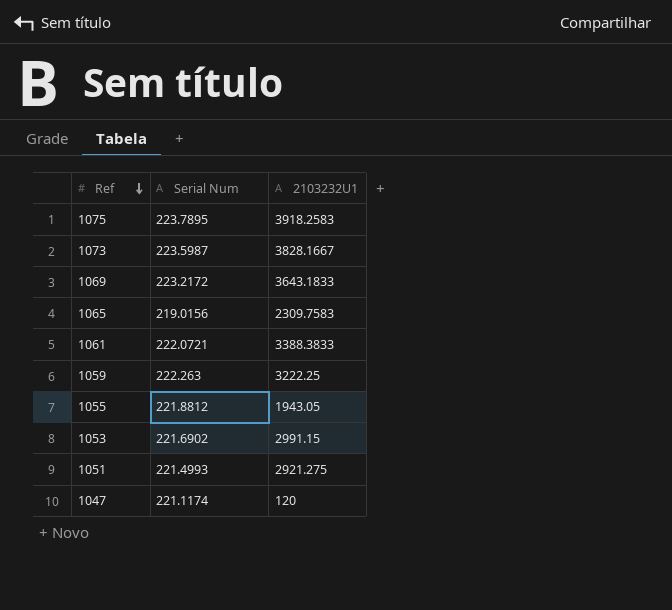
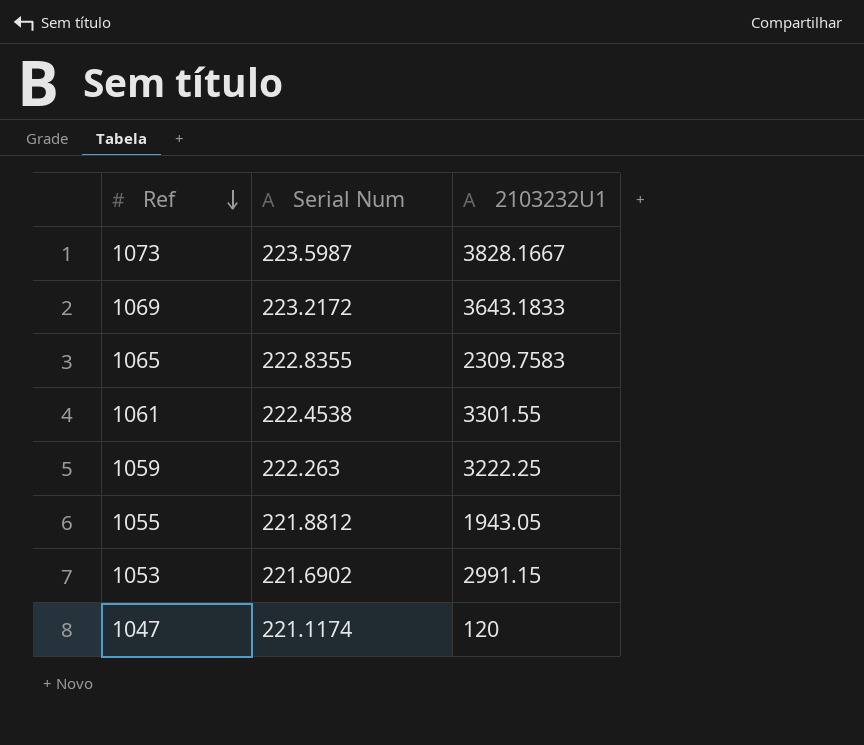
row 1075: 223.7895 | 3918.2583 -> none
row 1051: 221.4993 | 2921.275 -> none
1065 | Serial Num: 219.0156 -> 222.8355
1061 | Serial Num: 222.0721 -> 222.4538
1061 | 2103232U1: 3388.3833 -> 3301.55

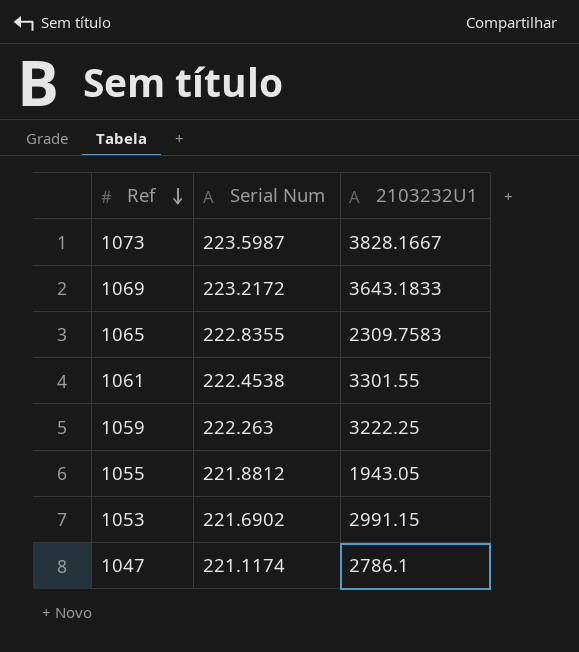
1047 | 2103232U1: 120 -> 2786.1

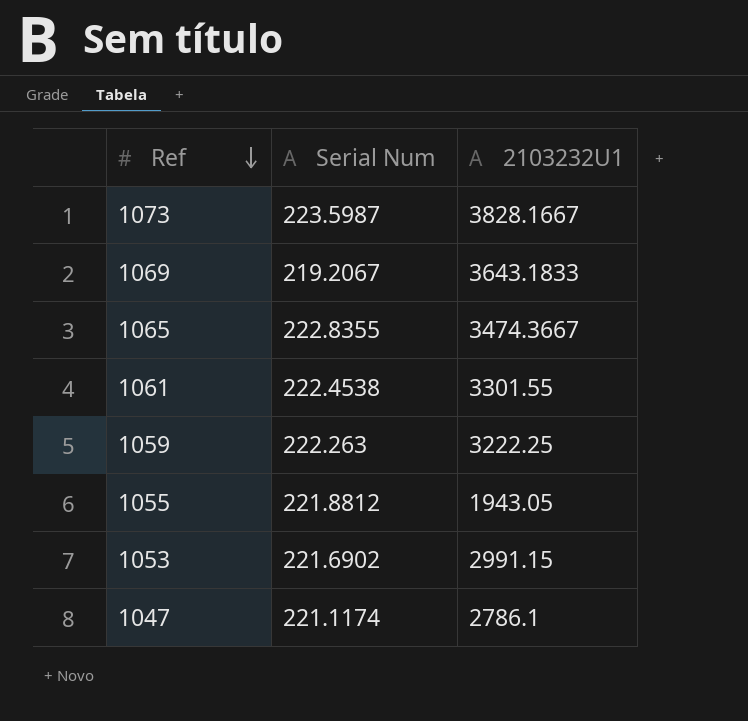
1069 | Serial Num: 223.2172 -> 219.2067
1065 | 2103232U1: 2309.7583 -> 3474.3667

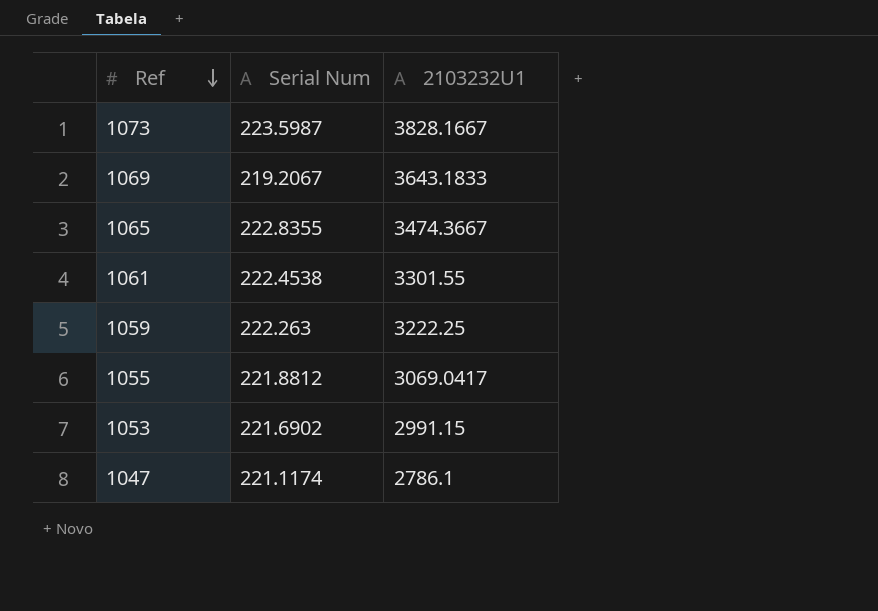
1055 | 2103232U1: 1943.05 -> 3069.0417

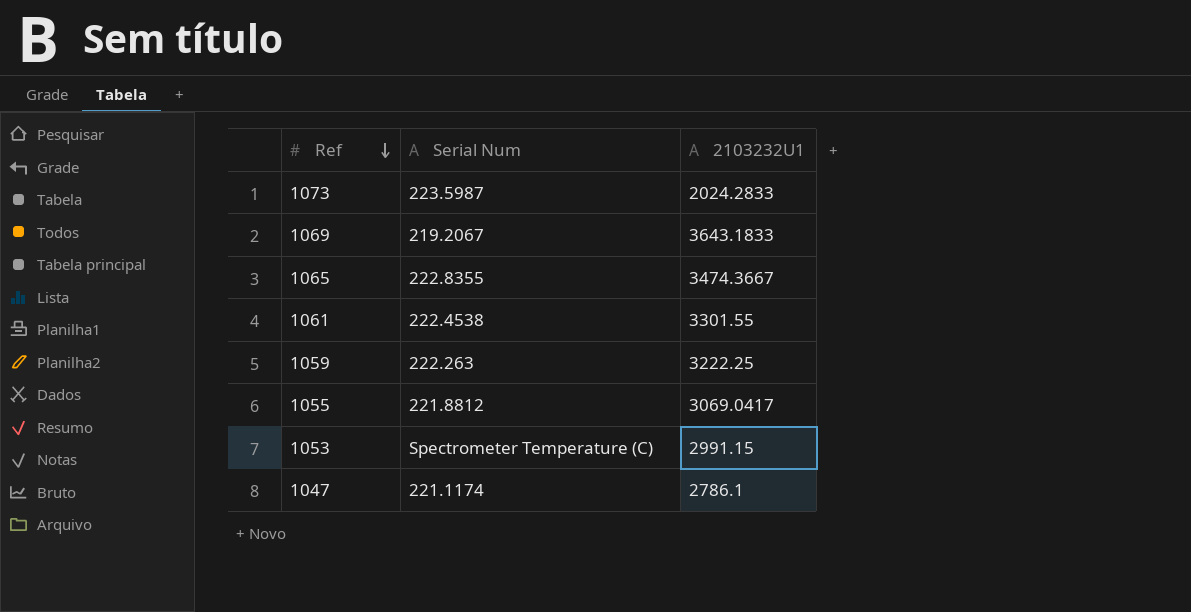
1073 | 2103232U1: 3828.1667 -> 2024.2833
1053 | Serial Num: 221.6902 -> Spectrometer Temperature (C)

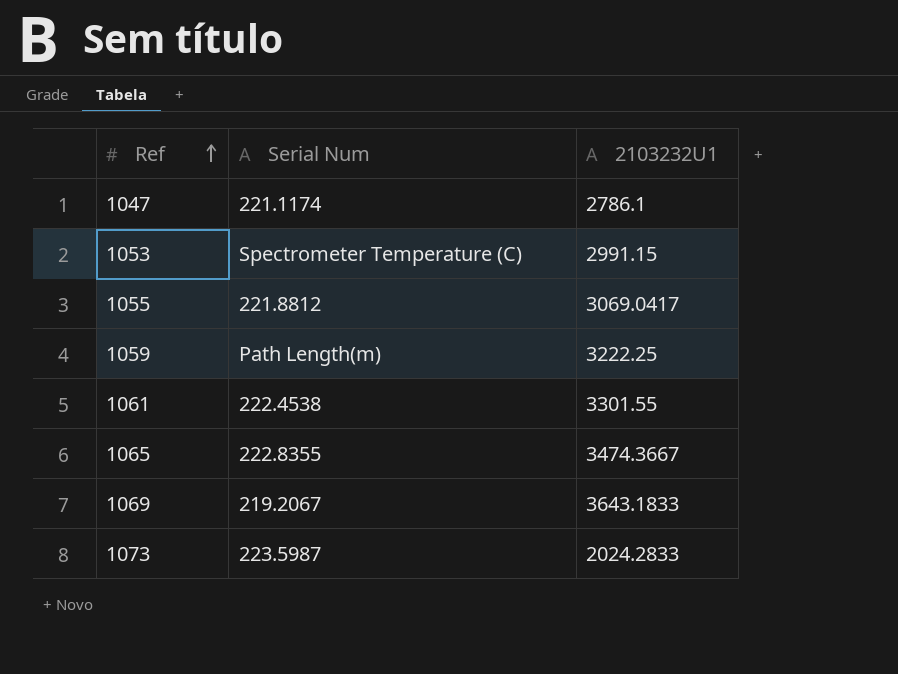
row order: Ref descending -> Ref ascending
1059 | Serial Num: 222.263 -> Path Length(m)

